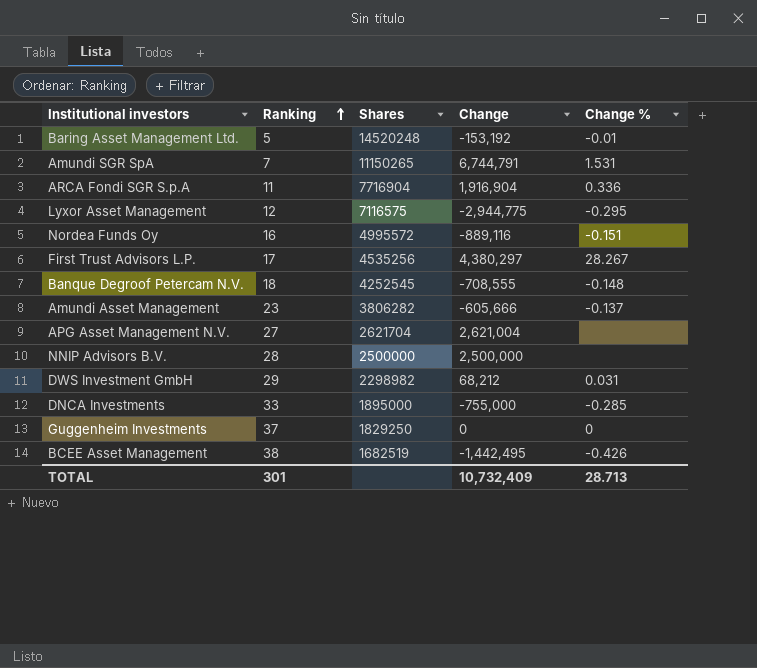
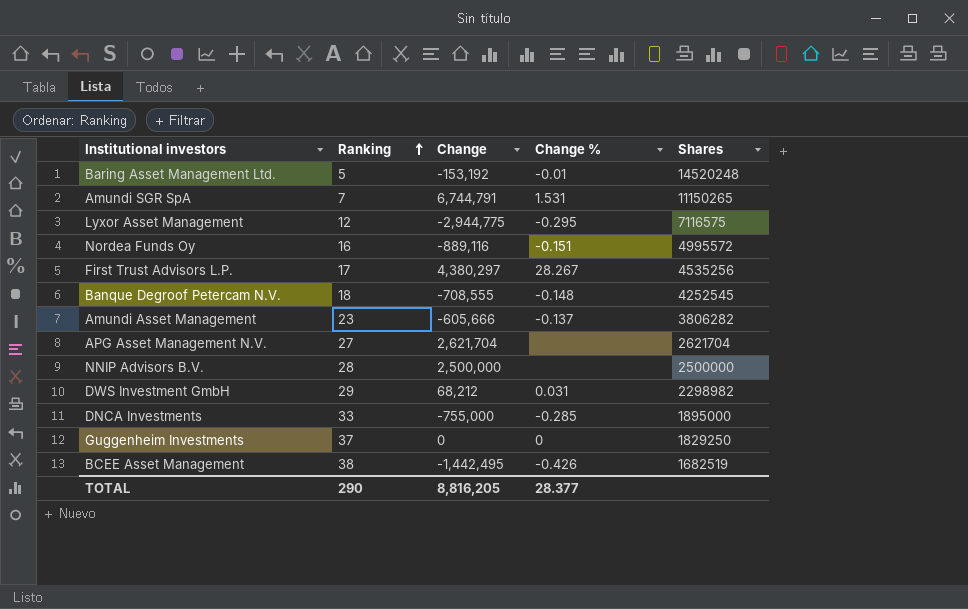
column Shares | position: 3 -> 5
row ARCA Fondi SGR S.p.A: 11 | 7716904 | 1,916,904 | 0.336 -> none
APG Asset Management N.V. | Change: 2,621,004 -> 2,621,704
TOTAL | Ranking: 301 -> 290
TOTAL | Change: 10,732,409 -> 8,816,205
TOTAL | Change %: 28.713 -> 28.377

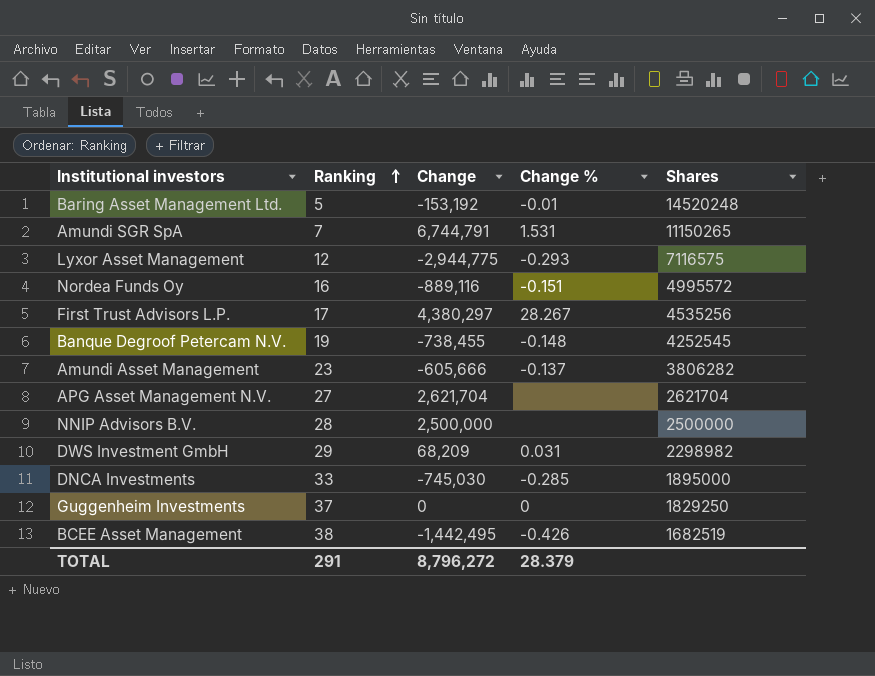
Lyxor Asset Management | Change %: -0.295 -> -0.293
Banque Degroof Petercam N.V. | Ranking: 18 -> 19
Banque Degroof Petercam N.V. | Change: -708,555 -> -738,455
DWS Investment GmbH | Change: 68,212 -> 68,209
DNCA Investments | Change: -755,000 -> -745,030
TOTAL | Ranking: 290 -> 291
TOTAL | Change: 8,816,205 -> 8,796,272
TOTAL | Change %: 28.377 -> 28.379

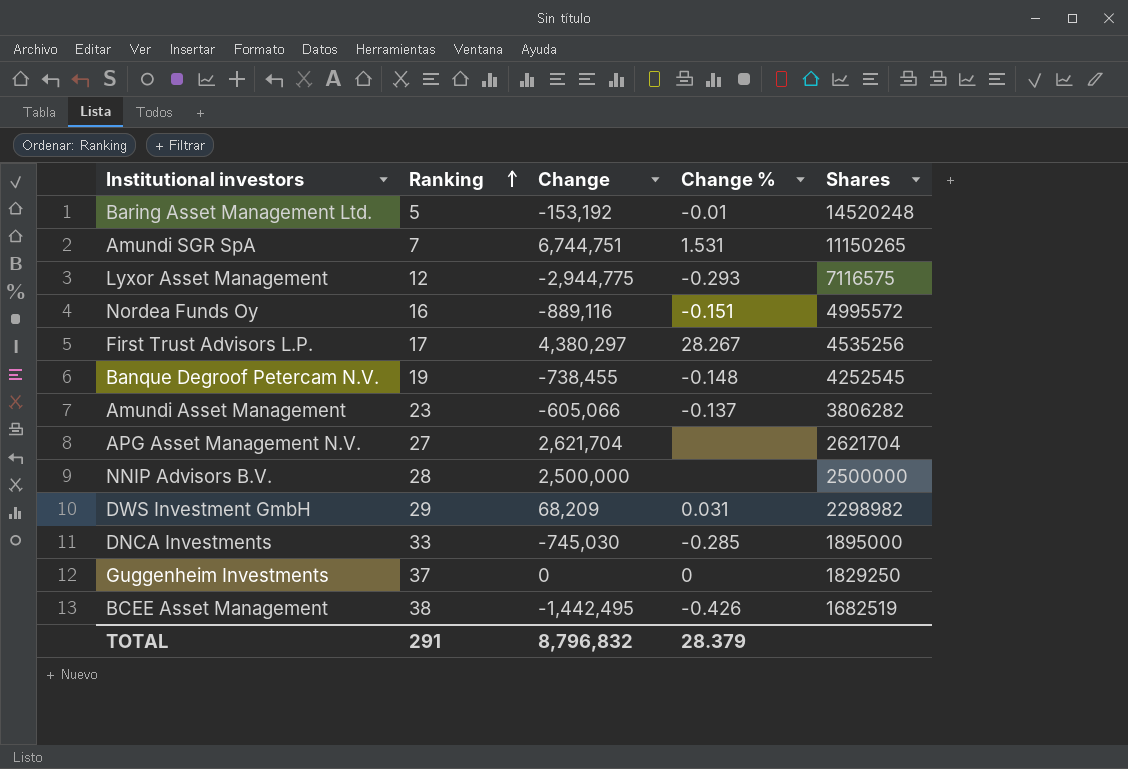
Amundi SGR SpA | Change: 6,744,791 -> 6,744,751
Amundi Asset Management | Change: -605,666 -> -605,066
TOTAL | Change: 8,796,272 -> 8,796,832

